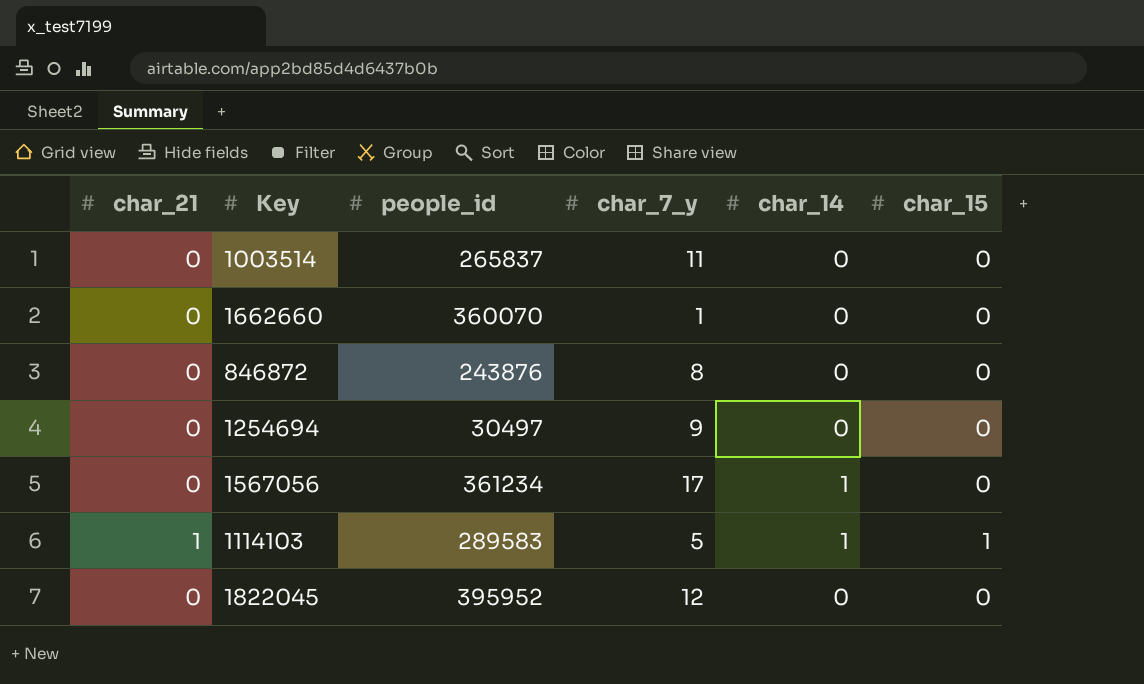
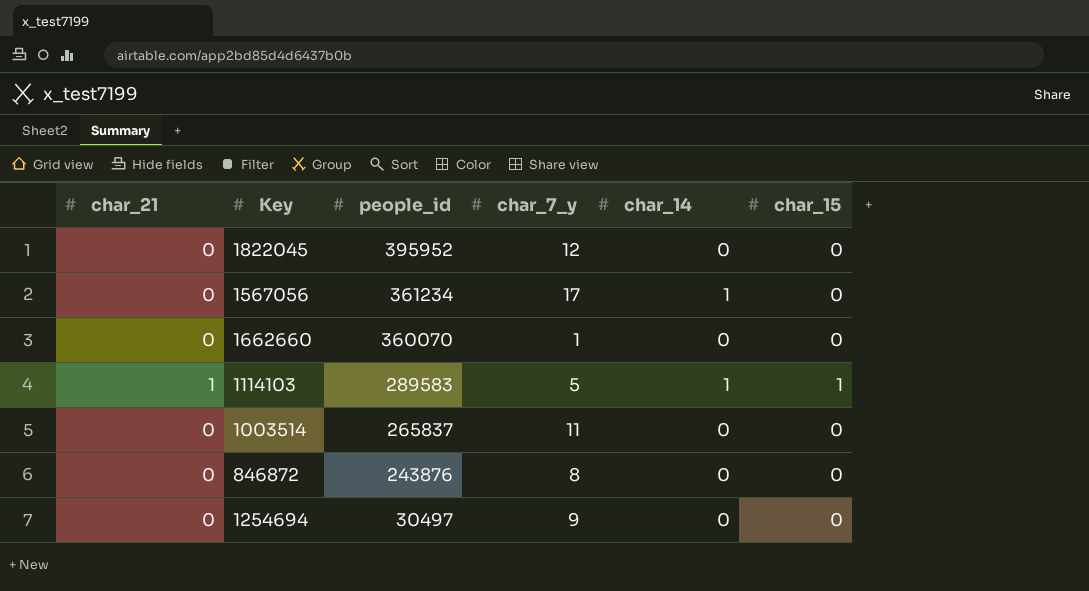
row order: none -> people_id descending

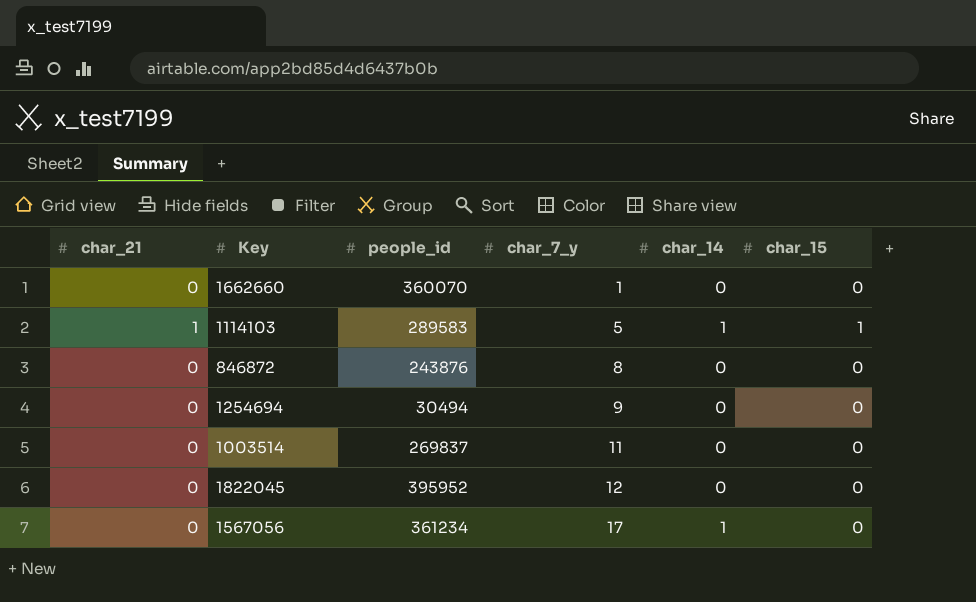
row order: people_id descending -> char_7_y ascending
1254694 | people_id: 30497 -> 30494
1003514 | people_id: 265837 -> 269837

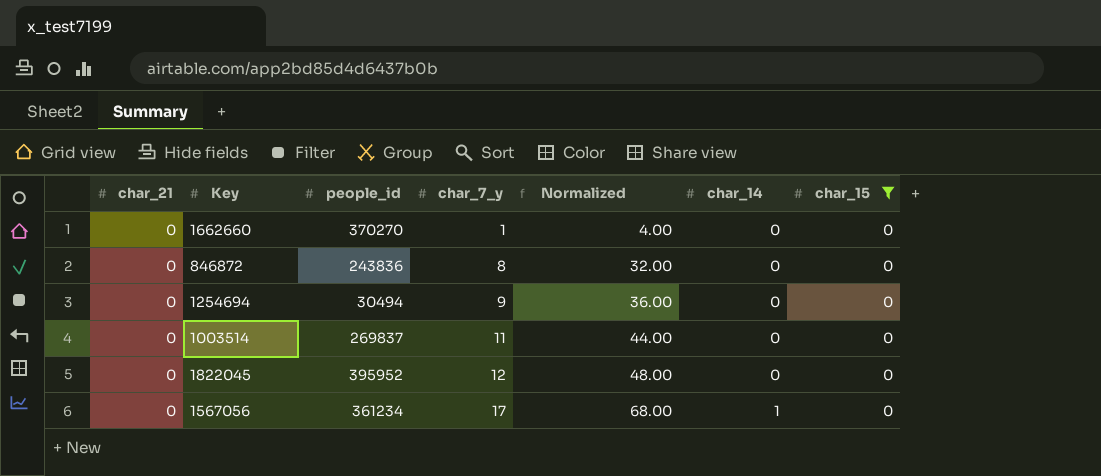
filter: none -> char_15 = 0
column Normalized | formula: none -> [char_7_y] * 4
1662660 | people_id: 360070 -> 370270
846872 | people_id: 243876 -> 243836

